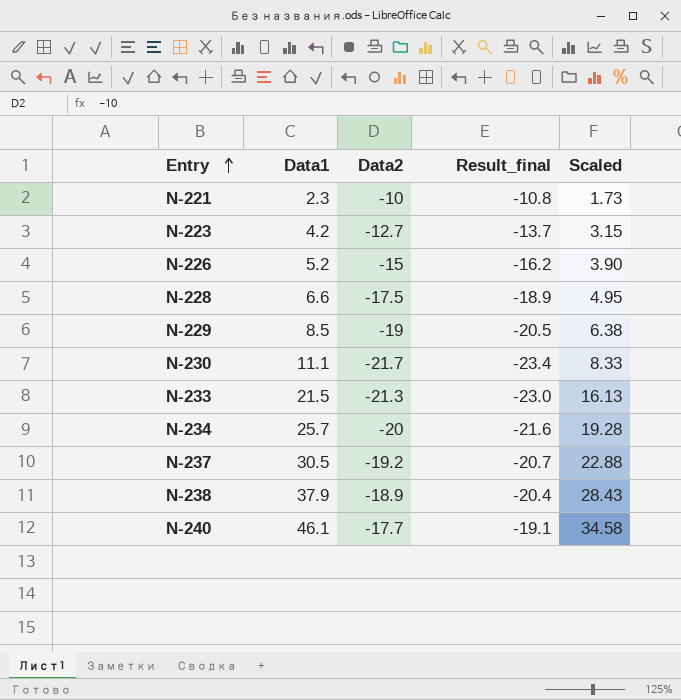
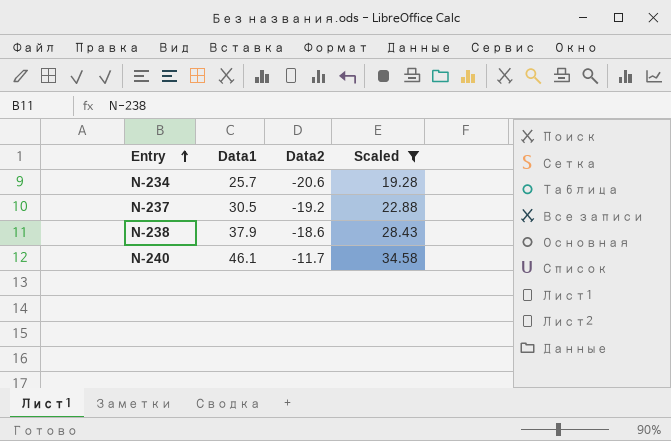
filter: none -> Scaled >= 19.28
column Result_final | formula: [Data2] * 1.08 -> none
N-234 | Data2: -20 -> -20.6
N-238 | Data2: -18.9 -> -18.6
N-240 | Data2: -17.7 -> -11.7

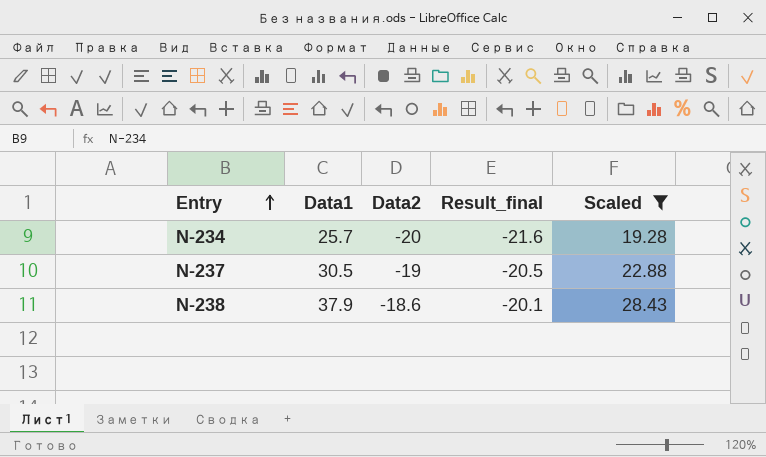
column Result_final | formula: none -> [Data2] * 1.08
row N-240: 46.1 | -11.7 | 34.58 -> none
N-234 | Data2: -20.6 -> -20
N-237 | Data2: -19.2 -> -19

